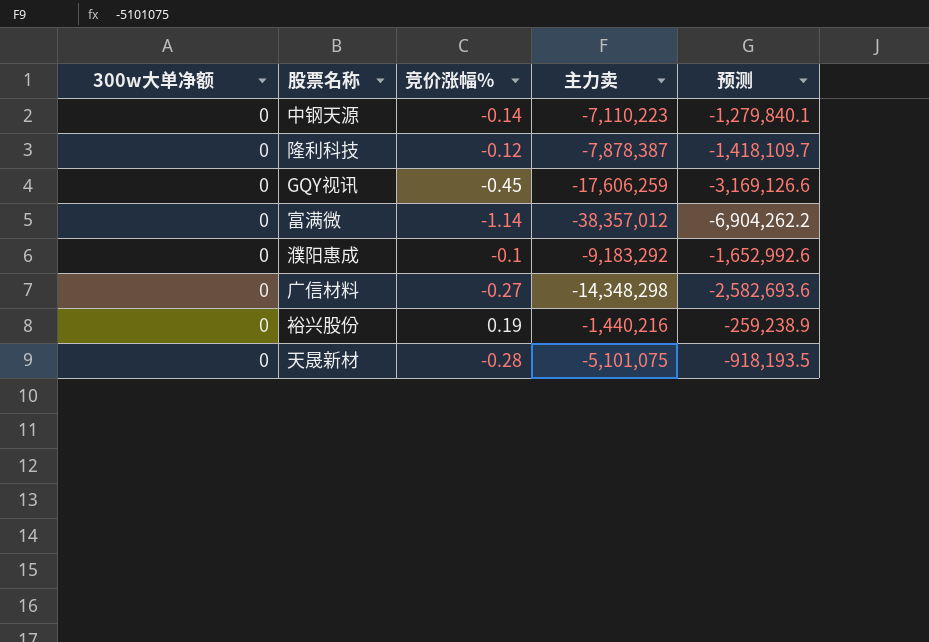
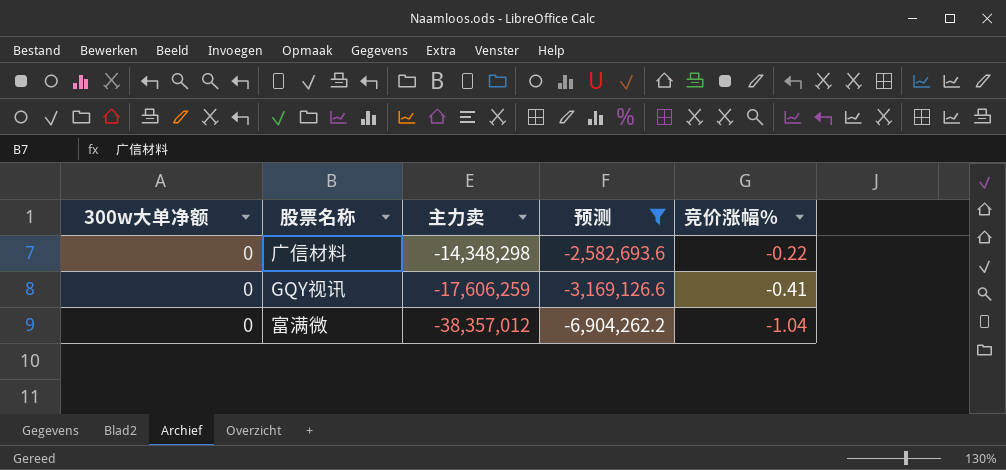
filter: none -> 预测 <= -2,582,693.6
row order: none -> 主力卖 descending
column 竞价涨幅% | position: 3 -> 5
广信材料 | 竞价涨幅%: -0.27 -> -0.22
GQY视讯 | 竞价涨幅%: -0.45 -> -0.41
富满微 | 竞价涨幅%: -1.14 -> -1.04

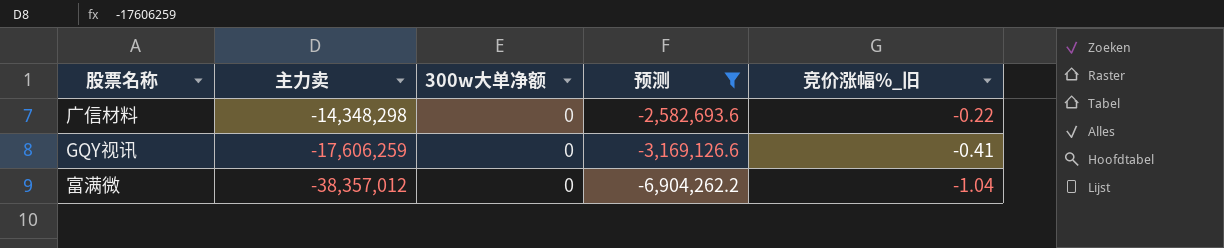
column 300w大单净额 | position: 1 -> 3
column name: 竞价涨幅% -> 竞价涨幅%_旧

